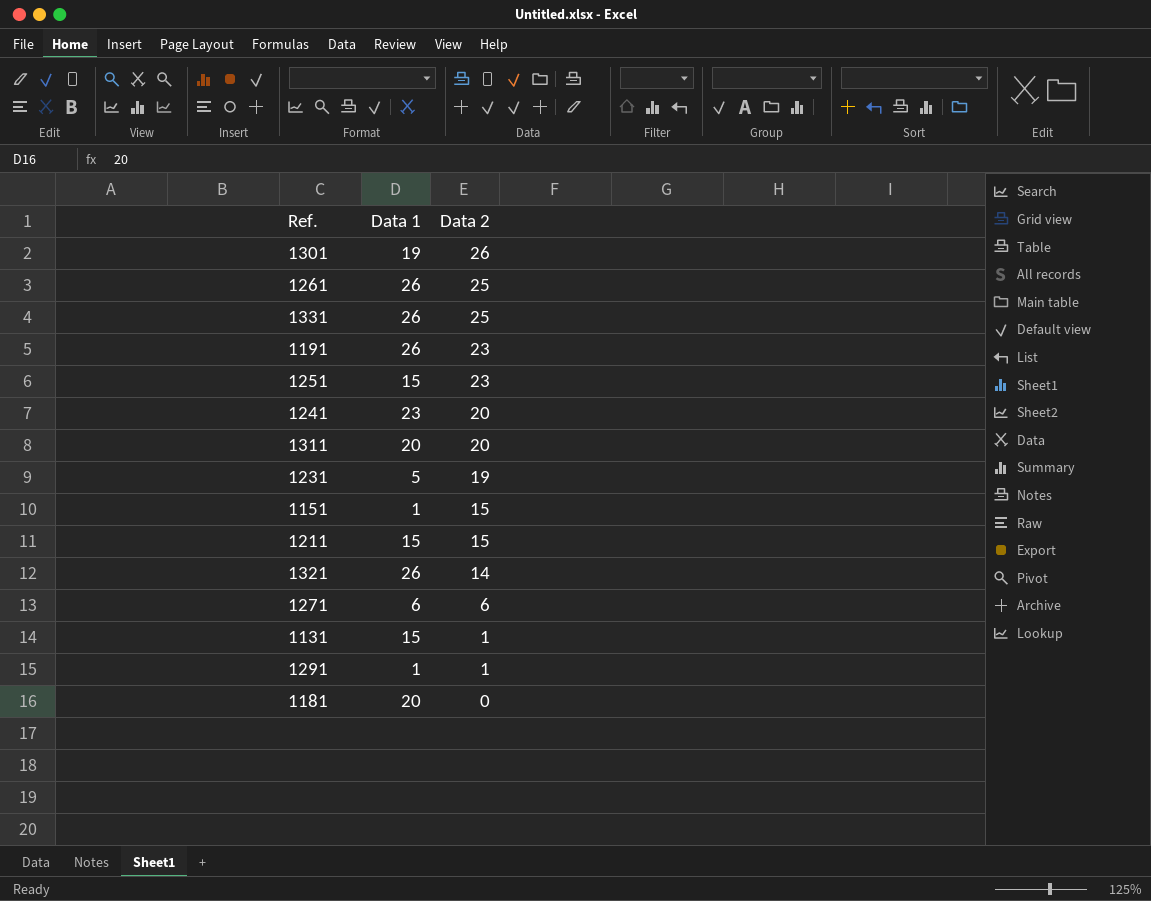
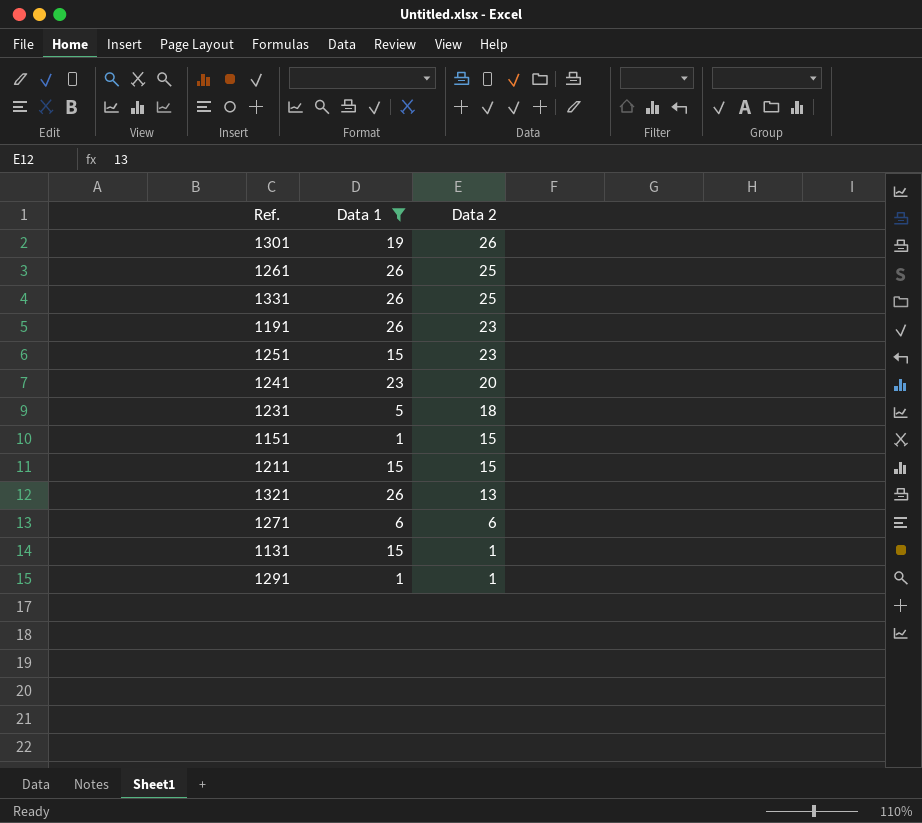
filter: none -> Data 1 != 20
1231 | Data 2: 19 -> 18
1321 | Data 2: 14 -> 13

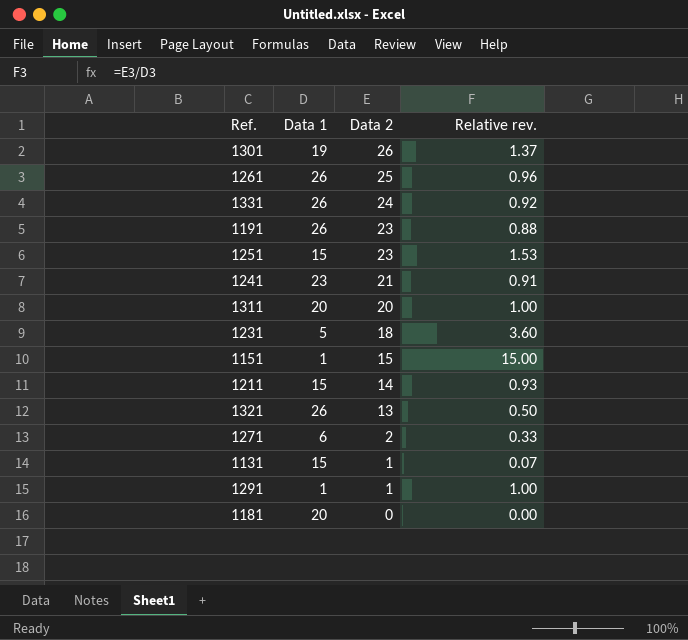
filter: Data 1 != 20 -> none
column Relative rev. | formula: none -> [Data 2] / [Data 1]
1331 | Data 2: 25 -> 24
1241 | Data 2: 20 -> 21
1211 | Data 2: 15 -> 14
1271 | Data 2: 6 -> 2

